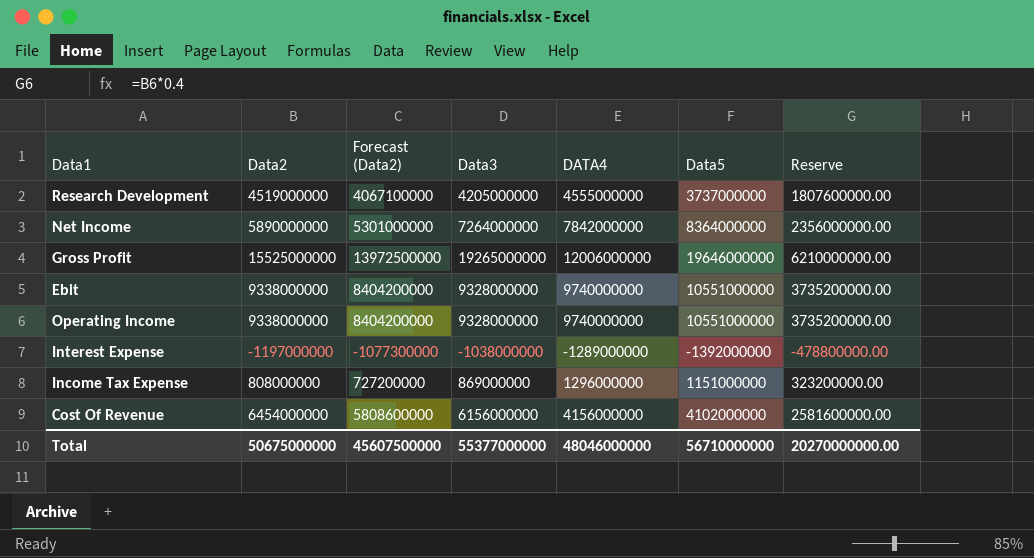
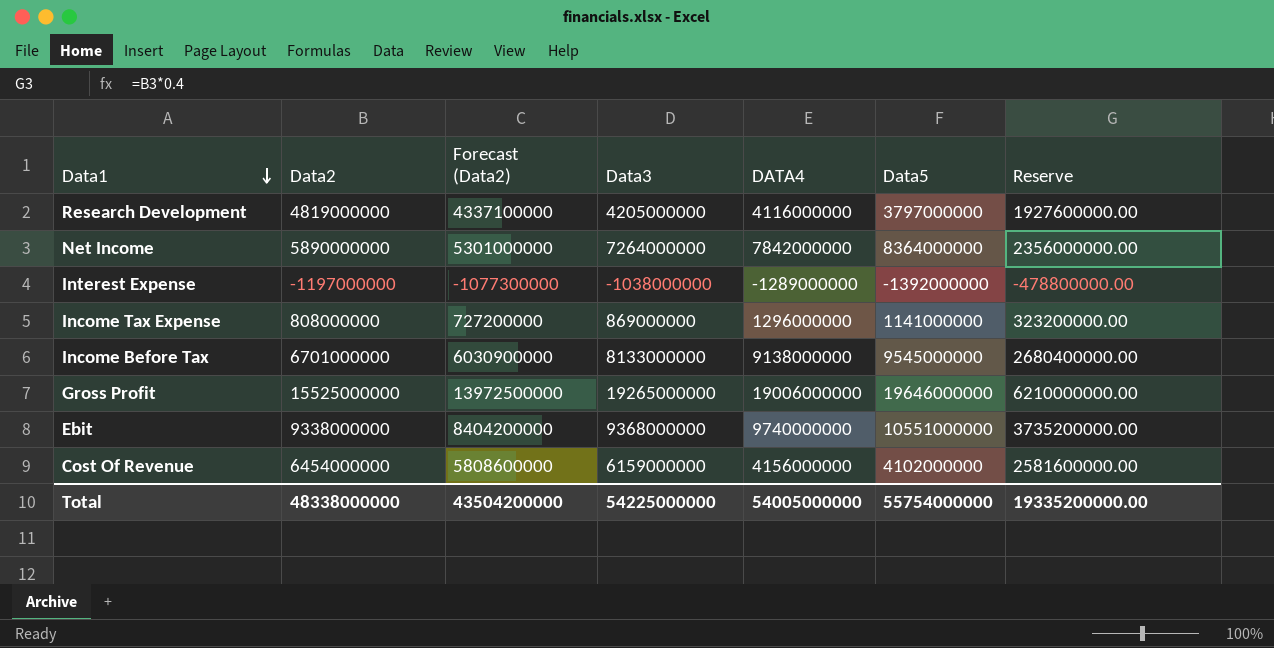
row order: none -> Data1 descending
row Operating Income: 9338000000 | 8404200000 | 9328000000 | 9740000000 | 10551000000 | 3735200000.00 -> none
Research Development | Data2: 4519000000 -> 4819000000
Research Development | Forecast (Data2): 4067100000 -> 4337100000
Research Development | DATA4: 4555000000 -> 4116000000
Research Development | Data5: 3737000000 -> 3797000000
Research Development | Reserve: 1807600000.00 -> 1927600000.00
Income Tax Expense | Data5: 1151000000 -> 1141000000
row Income Before Tax: none -> 6701000000 | 6030900000 | 8133000000 | 9138000000 | 9545000000 | 2680400000.00
Gross Profit | DATA4: 12006000000 -> 19006000000
Ebit | Data3: 9328000000 -> 9368000000
Cost Of Revenue | Data3: 6156000000 -> 6159000000
Total | Data2: 50675000000 -> 48338000000
Total | Forecast (Data2): 45607500000 -> 43504200000
Total | Data3: 55377000000 -> 54225000000
Total | DATA4: 48046000000 -> 54005000000
Total | Data5: 56710000000 -> 55754000000
Total | Reserve: 20270000000.00 -> 19335200000.00

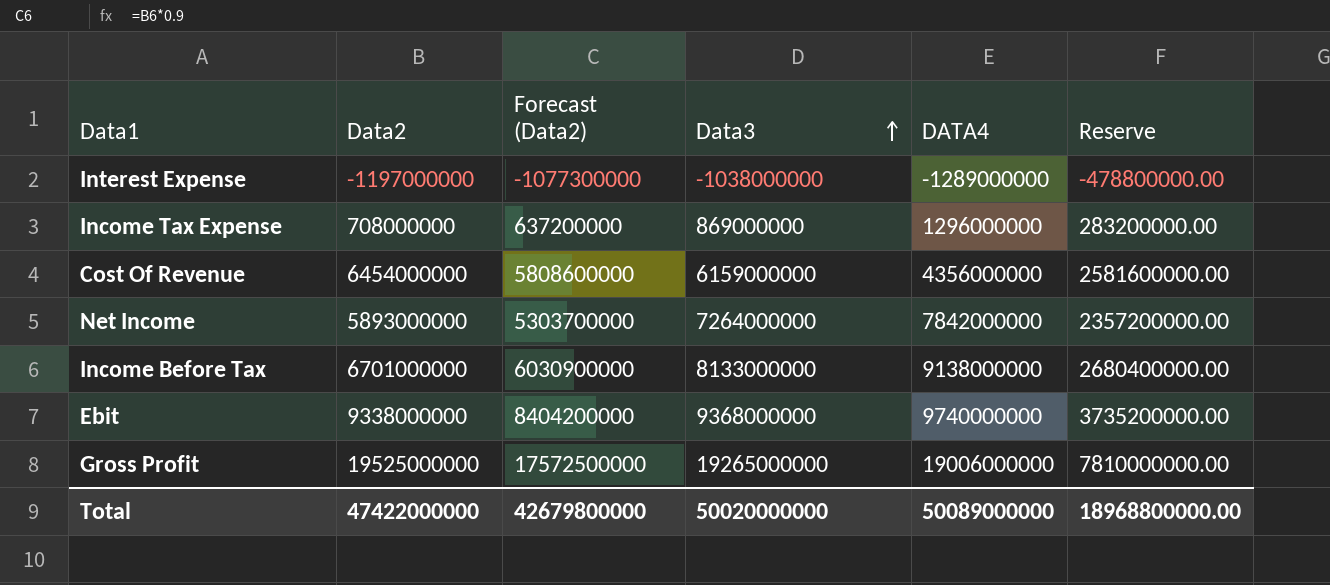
row order: Data1 descending -> Data3 ascending
column Data5 | position: 6 -> none
row Research Development: 4819000000 | 4337100000 | 4205000000 | 4116000000 | 3797000000 | 1927600000.00 -> none
Income Tax Expense | Data2: 808000000 -> 708000000
Income Tax Expense | Forecast (Data2): 727200000 -> 637200000
Income Tax Expense | Reserve: 323200000.00 -> 283200000.00
Cost Of Revenue | DATA4: 4156000000 -> 4356000000
Net Income | Data2: 5890000000 -> 5893000000
Net Income | Forecast (Data2): 5301000000 -> 5303700000
Net Income | Reserve: 2356000000.00 -> 2357200000.00
Gross Profit | Data2: 15525000000 -> 19525000000
Gross Profit | Forecast (Data2): 13972500000 -> 17572500000
Gross Profit | Reserve: 6210000000.00 -> 7810000000.00
Total | Data2: 48338000000 -> 47422000000
Total | Forecast (Data2): 43504200000 -> 42679800000
Total | Data3: 54225000000 -> 50020000000
Total | DATA4: 54005000000 -> 50089000000
Total | Reserve: 19335200000.00 -> 18968800000.00

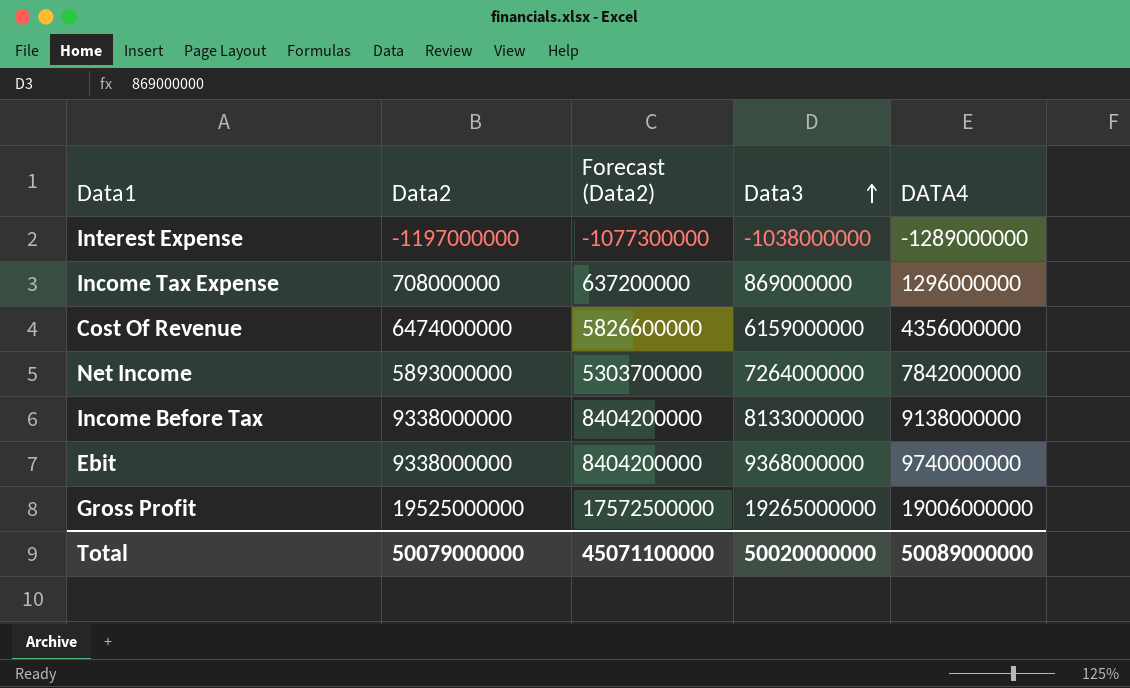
column Reserve | formula: [Data2] * 0.4 -> none
Cost Of Revenue | Data2: 6454000000 -> 6474000000
Cost Of Revenue | Forecast (Data2): 5808600000 -> 5826600000
Income Before Tax | Data2: 6701000000 -> 9338000000
Income Before Tax | Forecast (Data2): 6030900000 -> 8404200000
Total | Data2: 47422000000 -> 50079000000
Total | Forecast (Data2): 42679800000 -> 45071100000

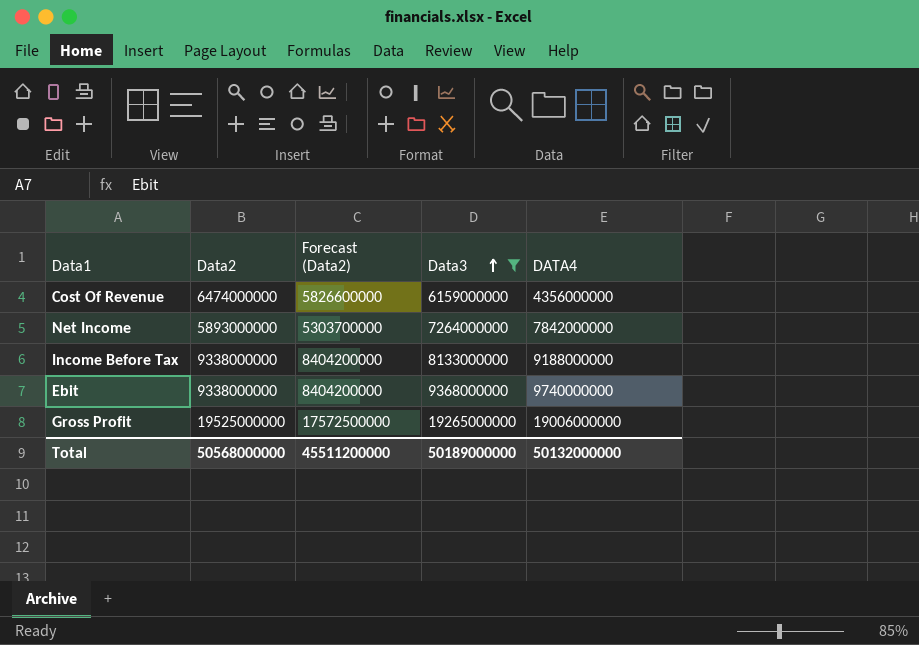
filter: none -> Data3 >= 6159000000
Income Before Tax | DATA4: 9138000000 -> 9188000000
Total | Data2: 50079000000 -> 50568000000
Total | Forecast (Data2): 45071100000 -> 45511200000
Total | Data3: 50020000000 -> 50189000000
Total | DATA4: 50089000000 -> 50132000000

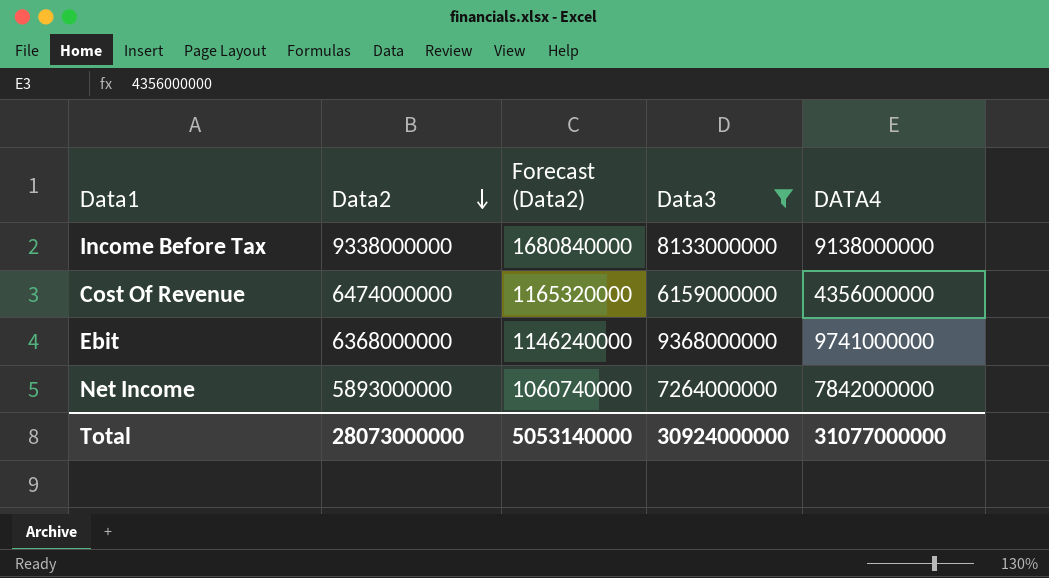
row order: Data3 ascending -> Data2 descending
column Forecast (Data2) | formula: [Data2] * 0.9 -> [Data2] * 0.18
row Gross Profit: 19525000000 | 17572500000 | 19265000000 | 19006000000 -> none
Income Before Tax | DATA4: 9188000000 -> 9138000000
Ebit | Data2: 9338000000 -> 6368000000
Ebit | DATA4: 9740000000 -> 9741000000
Total | Data2: 50568000000 -> 28073000000
Total | Forecast (Data2): 45511200000 -> 5053140000
Total | Data3: 50189000000 -> 30924000000
Total | DATA4: 50132000000 -> 31077000000

